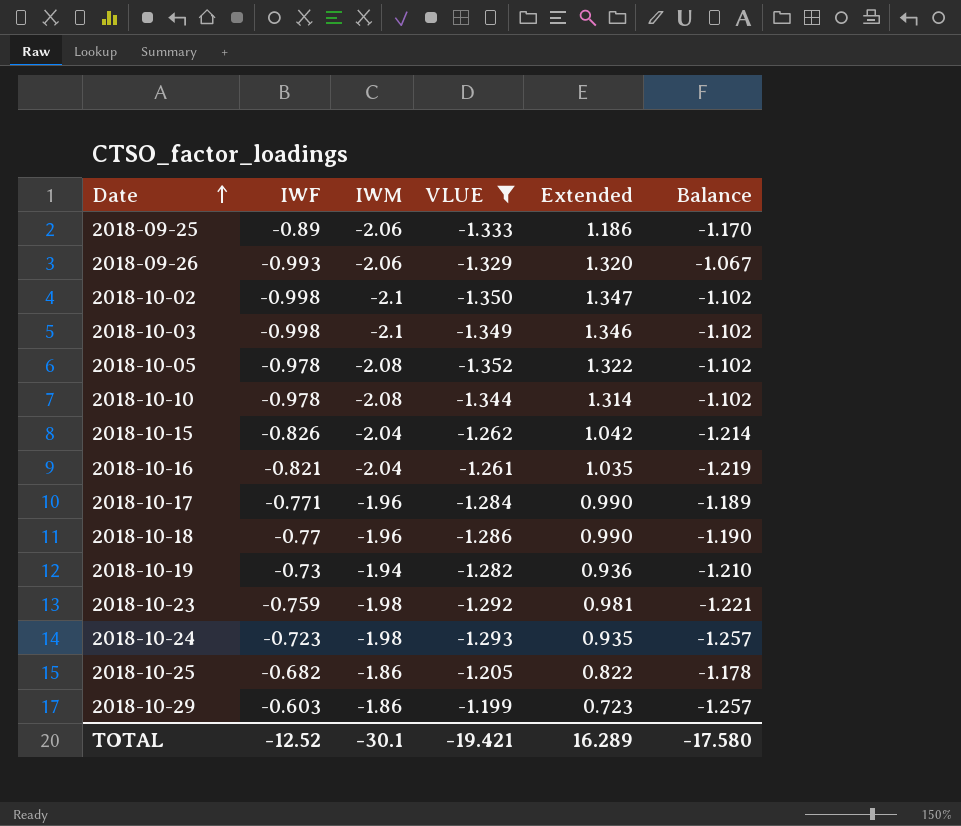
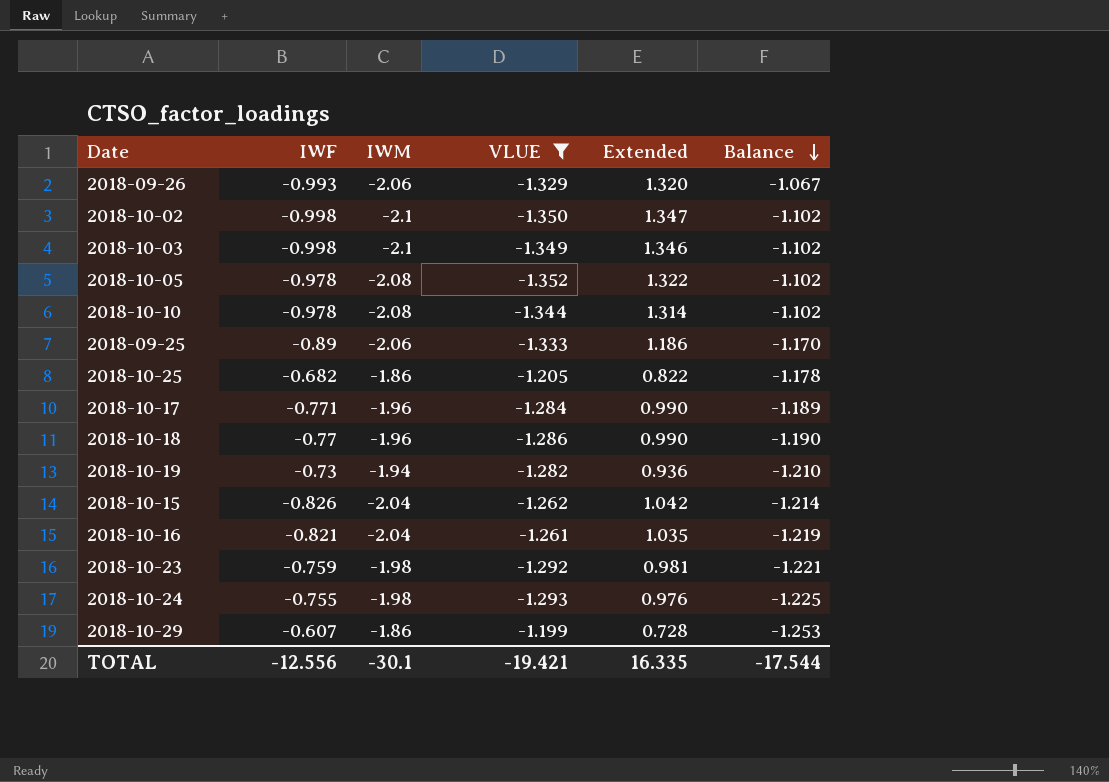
row order: Date ascending -> Balance descending
2018-10-24 | IWF: -0.723 -> -0.755
2018-10-24 | Extended: 0.935 -> 0.976
2018-10-24 | Balance: -1.257 -> -1.225
2018-10-29 | IWF: -0.603 -> -0.607
2018-10-29 | Extended: 0.723 -> 0.728
2018-10-29 | Balance: -1.257 -> -1.253
TOTAL | IWF: -12.52 -> -12.556
TOTAL | Extended: 16.289 -> 16.335
TOTAL | Balance: -17.580 -> -17.544

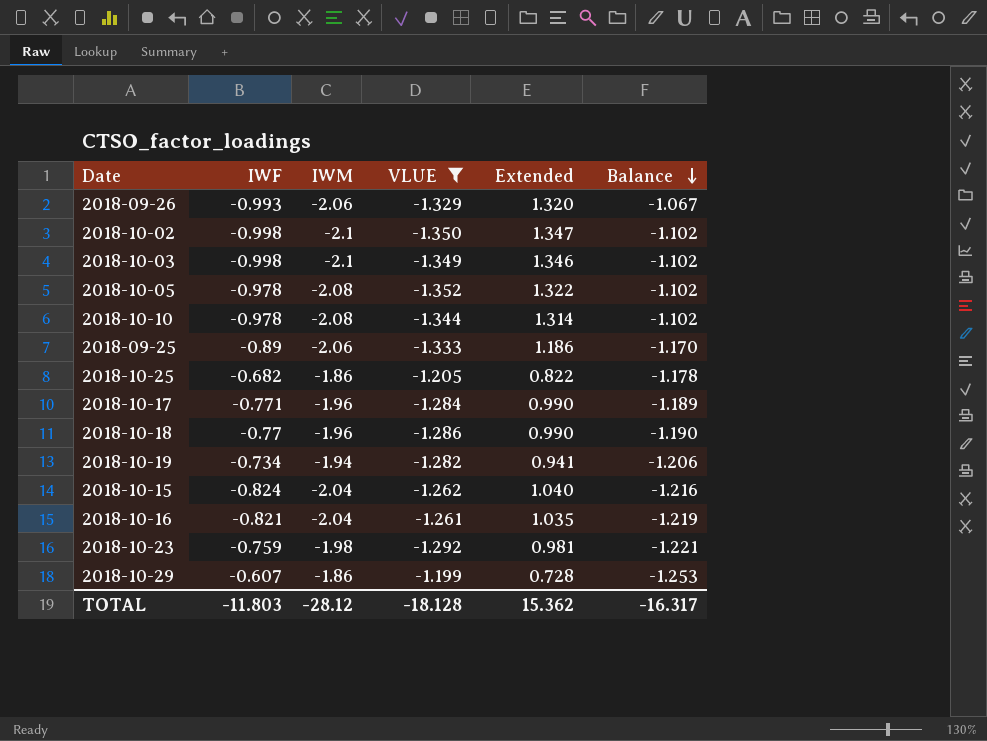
row 2018-10-24: -0.755 | -1.98 | -1.293 | 0.976 | -1.225 -> none
2018-10-19 | IWF: -0.73 -> -0.734
2018-10-19 | Extended: 0.936 -> 0.941
2018-10-19 | Balance: -1.210 -> -1.206
2018-10-15 | IWF: -0.826 -> -0.824
2018-10-15 | Extended: 1.042 -> 1.040
2018-10-15 | Balance: -1.214 -> -1.216
TOTAL | IWF: -12.556 -> -11.803
TOTAL | IWM: -30.1 -> -28.12
TOTAL | VLUE: -19.421 -> -18.128
TOTAL | Extended: 16.335 -> 15.362
TOTAL | Balance: -17.544 -> -16.317

